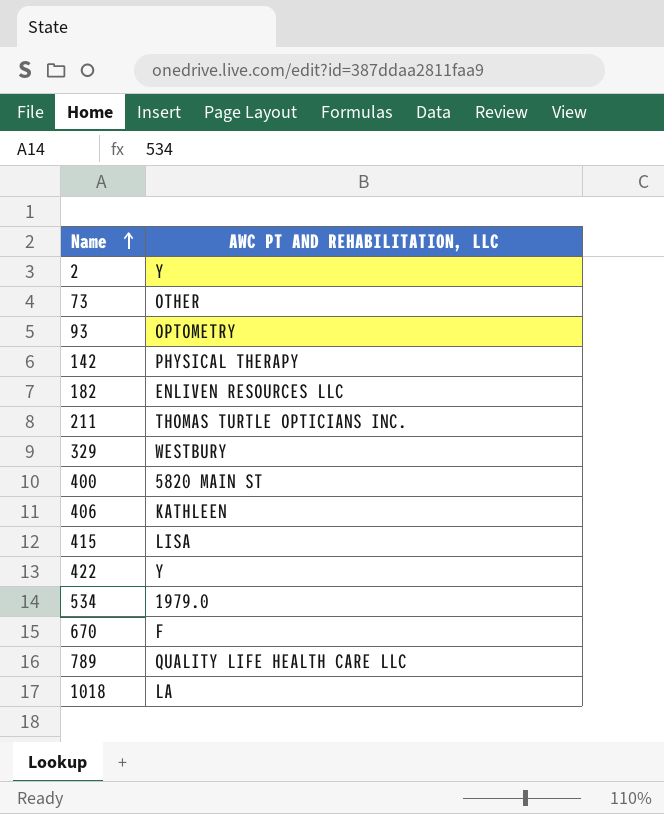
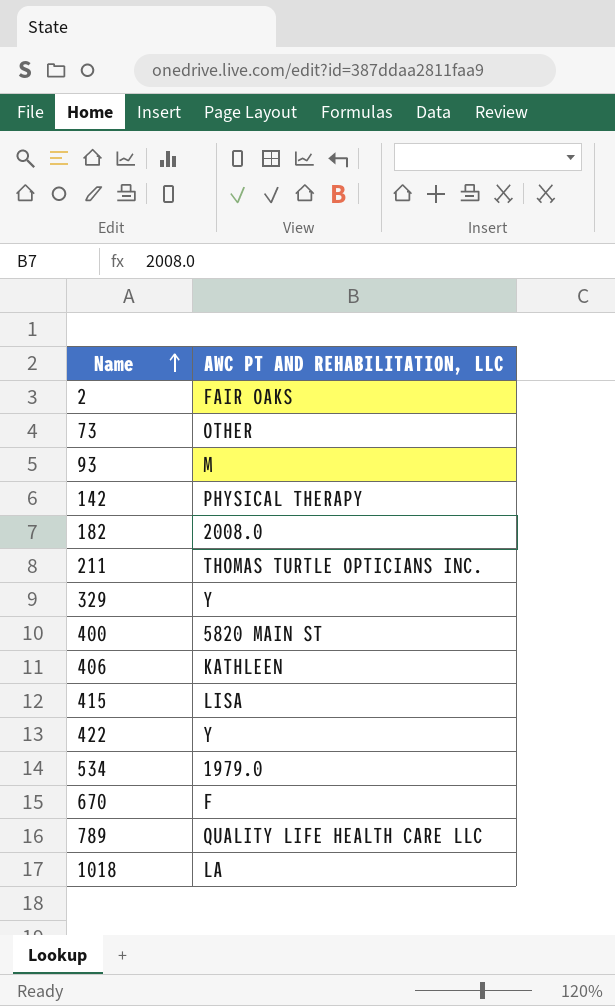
2 | AWC PT AND REHABILITATION, LLC: Y -> FAIR OAKS
93 | AWC PT AND REHABILITATION, LLC: OPTOMETRY -> M
182 | AWC PT AND REHABILITATION, LLC: ENLIVEN RESOURCES LLC -> 2008.0
329 | AWC PT AND REHABILITATION, LLC: WESTBURY -> Y

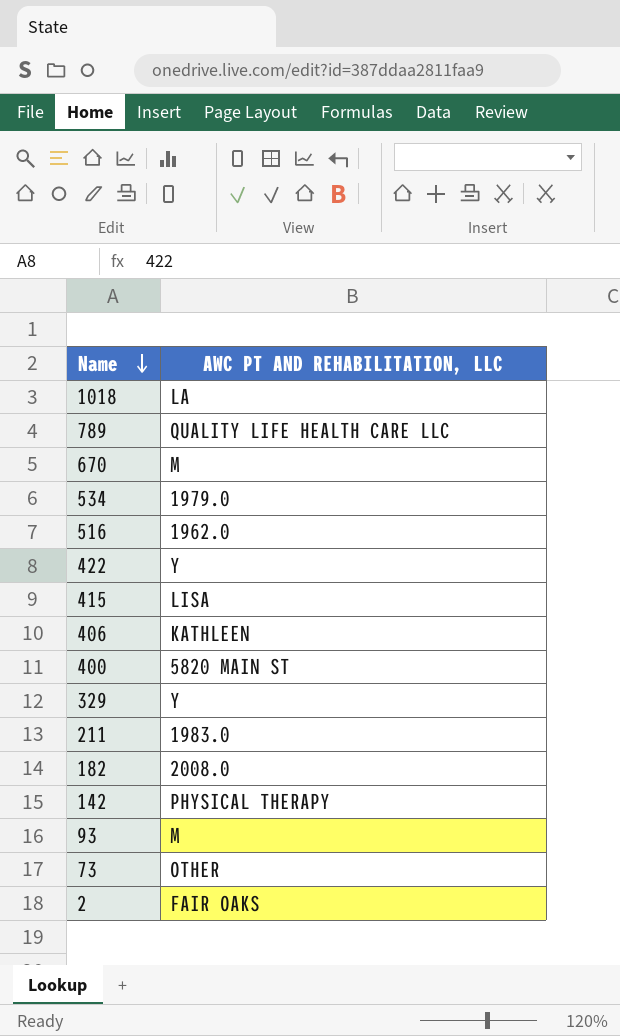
row order: Name ascending -> Name descending
670 | AWC PT AND REHABILITATION, LLC: F -> M
row 516: none -> 1962.0
211 | AWC PT AND REHABILITATION, LLC: THOMAS TURTLE OPTICIANS INC. -> 1983.0

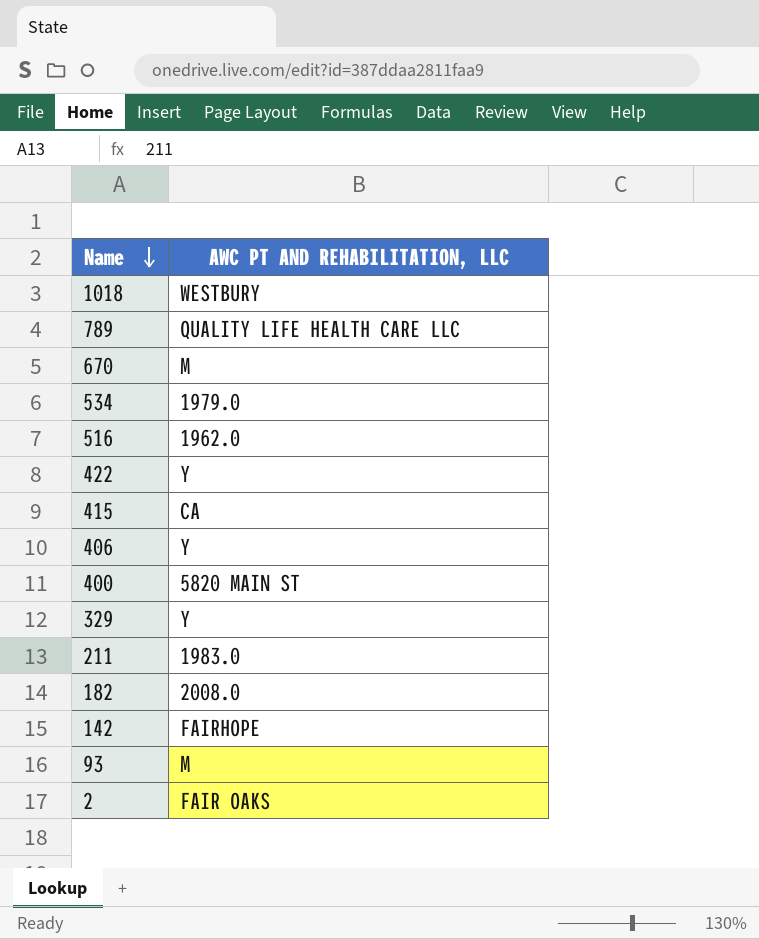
row 73: OTHER -> none
1018 | AWC PT AND REHABILITATION, LLC: LA -> WESTBURY
415 | AWC PT AND REHABILITATION, LLC: LISA -> CA
406 | AWC PT AND REHABILITATION, LLC: KATHLEEN -> Y
142 | AWC PT AND REHABILITATION, LLC: PHYSICAL THERAPY -> FAIRHOPE

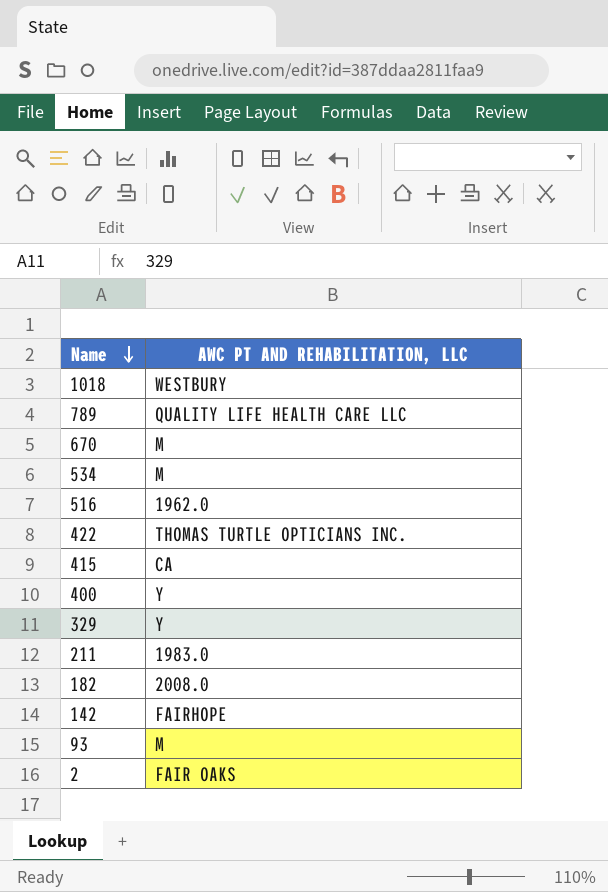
row 406: Y -> none
534 | AWC PT AND REHABILITATION, LLC: 1979.0 -> M
422 | AWC PT AND REHABILITATION, LLC: Y -> THOMAS TURTLE OPTICIANS INC.
400 | AWC PT AND REHABILITATION, LLC: 5820 MAIN ST -> Y

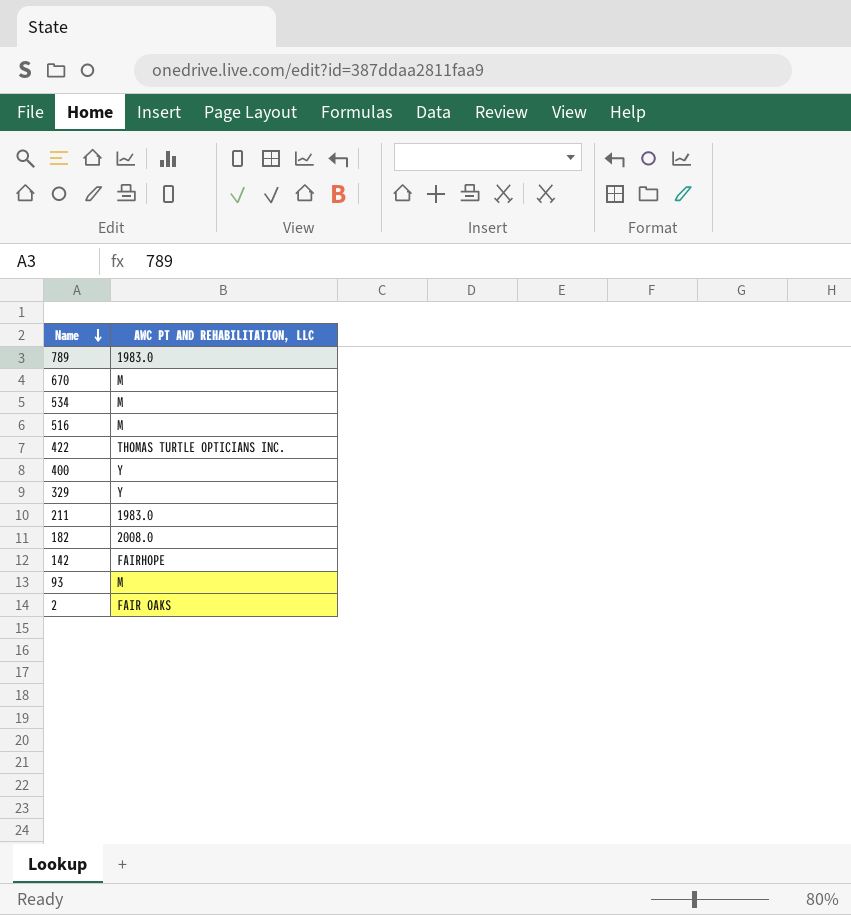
row 1018: WESTBURY -> none
row 415: CA -> none
789 | AWC PT AND REHABILITATION, LLC: QUALITY LIFE HEALTH CARE LLC -> 1983.0
516 | AWC PT AND REHABILITATION, LLC: 1962.0 -> M

